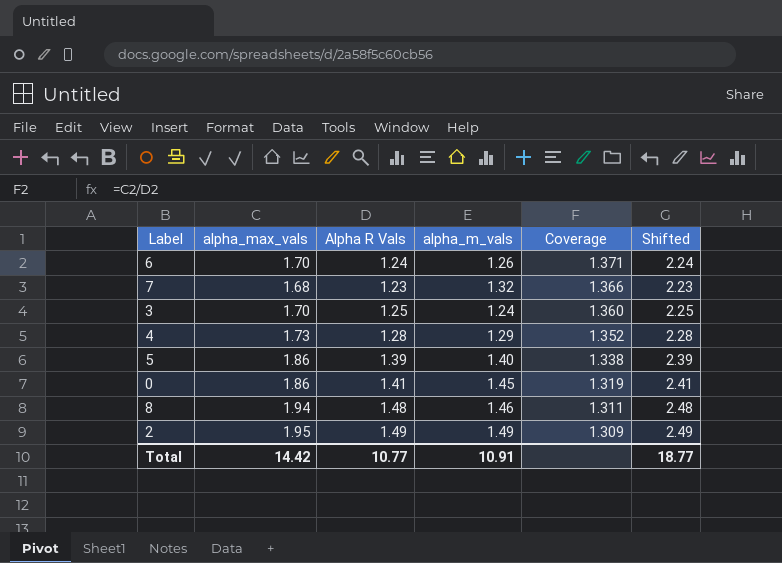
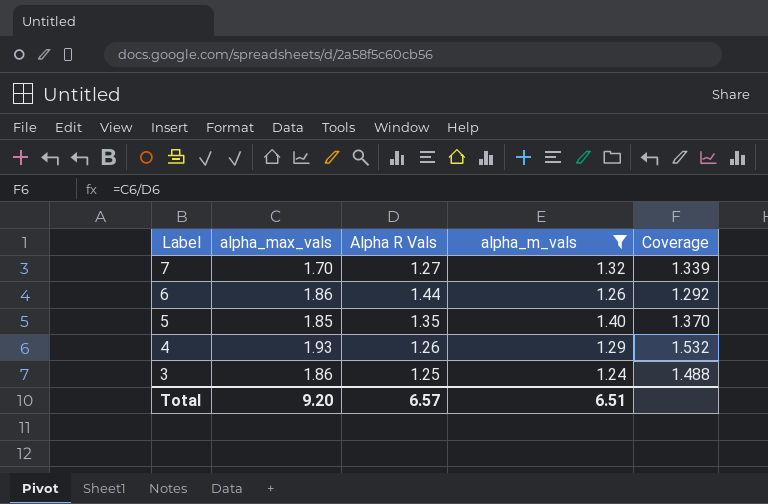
filter: none -> alpha_m_vals <= 1.40
row order: Coverage descending -> Label descending
column Shifted | formula: [Alpha R Vals] + 1 -> none
7 | alpha_max_vals: 1.68 -> 1.70
7 | Alpha R Vals: 1.23 -> 1.27
7 | Coverage: 1.366 -> 1.339
6 | alpha_max_vals: 1.70 -> 1.86
6 | Alpha R Vals: 1.24 -> 1.44
6 | Coverage: 1.371 -> 1.292
5 | alpha_max_vals: 1.86 -> 1.85
5 | Alpha R Vals: 1.39 -> 1.35
5 | Coverage: 1.338 -> 1.370
4 | alpha_max_vals: 1.73 -> 1.93
4 | Alpha R Vals: 1.28 -> 1.26
4 | Coverage: 1.352 -> 1.532
3 | alpha_max_vals: 1.70 -> 1.86
3 | Coverage: 1.360 -> 1.488
Total | alpha_max_vals: 14.42 -> 9.20
Total | Alpha R Vals: 10.77 -> 6.57
Total | alpha_m_vals: 10.91 -> 6.51

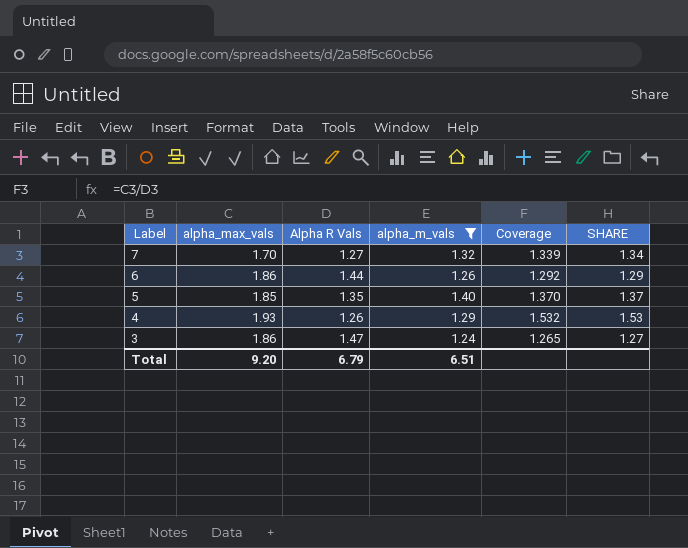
column SHARE | formula: none -> [alpha_max_vals] / [Alpha R Vals]
3 | Alpha R Vals: 1.25 -> 1.47
3 | Coverage: 1.488 -> 1.265
Total | Alpha R Vals: 6.57 -> 6.79

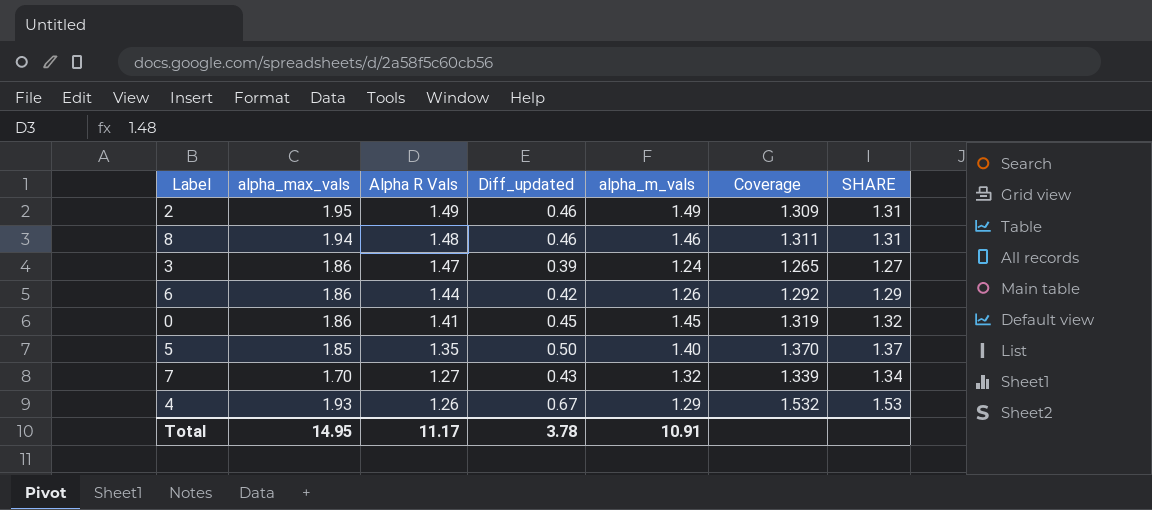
filter: alpha_m_vals <= 1.40 -> none
row order: Label descending -> Alpha R Vals descending
column Diff_updated | formula: none -> [alpha_max_vals] - [Alpha R Vals]
Total | alpha_max_vals: 9.20 -> 14.95
Total | Alpha R Vals: 6.79 -> 11.17
Total | alpha_m_vals: 6.51 -> 10.91

